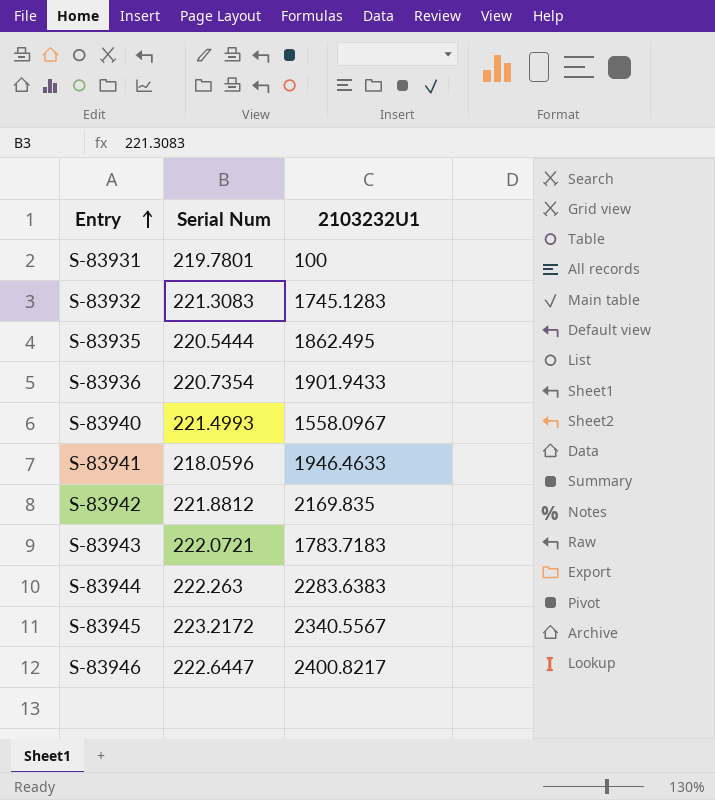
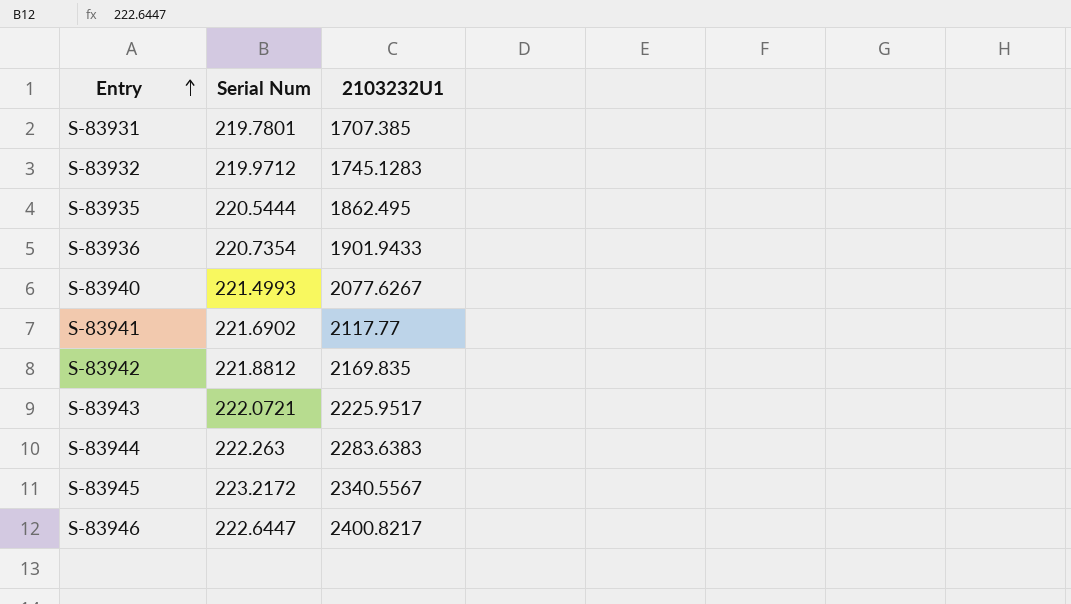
S-83931 | 2103232U1: 100 -> 1707.385
S-83932 | Serial Num: 221.3083 -> 219.9712
S-83940 | 2103232U1: 1558.0967 -> 2077.6267
S-83941 | Serial Num: 218.0596 -> 221.6902
S-83941 | 2103232U1: 1946.4633 -> 2117.77
S-83943 | 2103232U1: 1783.7183 -> 2225.9517

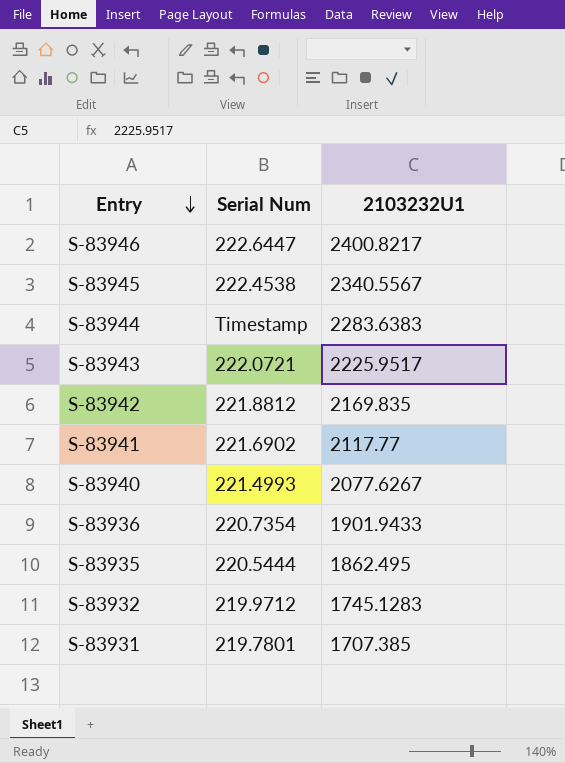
row order: Entry ascending -> Entry descending
S-83945 | Serial Num: 223.2172 -> 222.4538
S-83944 | Serial Num: 222.263 -> Timestamp

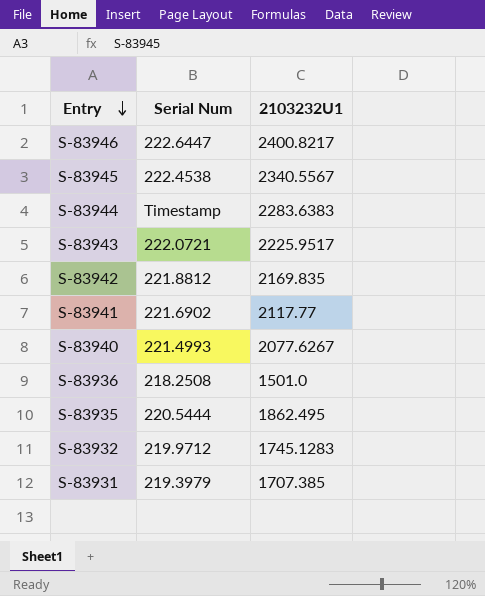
S-83936 | Serial Num: 220.7354 -> 218.2508
S-83936 | 2103232U1: 1901.9433 -> 1501.0
S-83931 | Serial Num: 219.7801 -> 219.3979

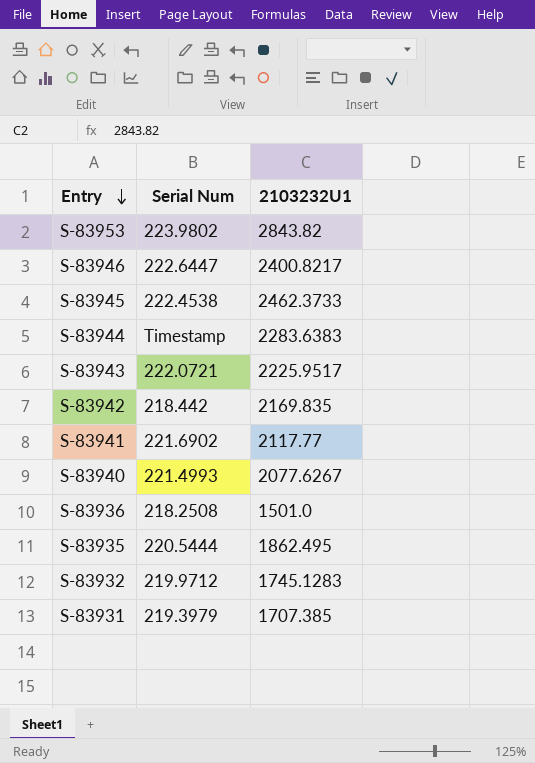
row S-83953: none -> 223.9802 | 2843.82
S-83945 | 2103232U1: 2340.5567 -> 2462.3733
S-83942 | Serial Num: 221.8812 -> 218.442

